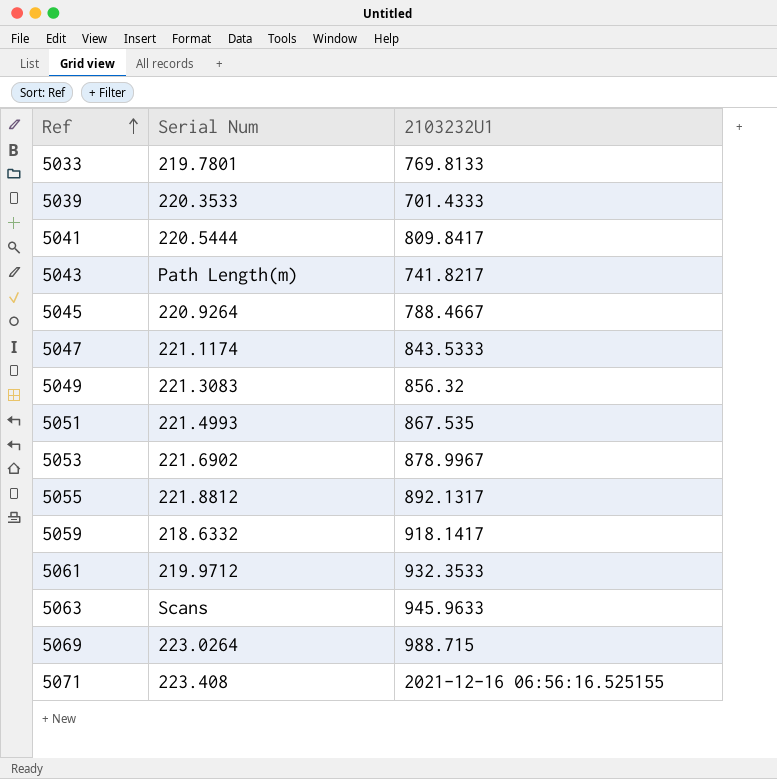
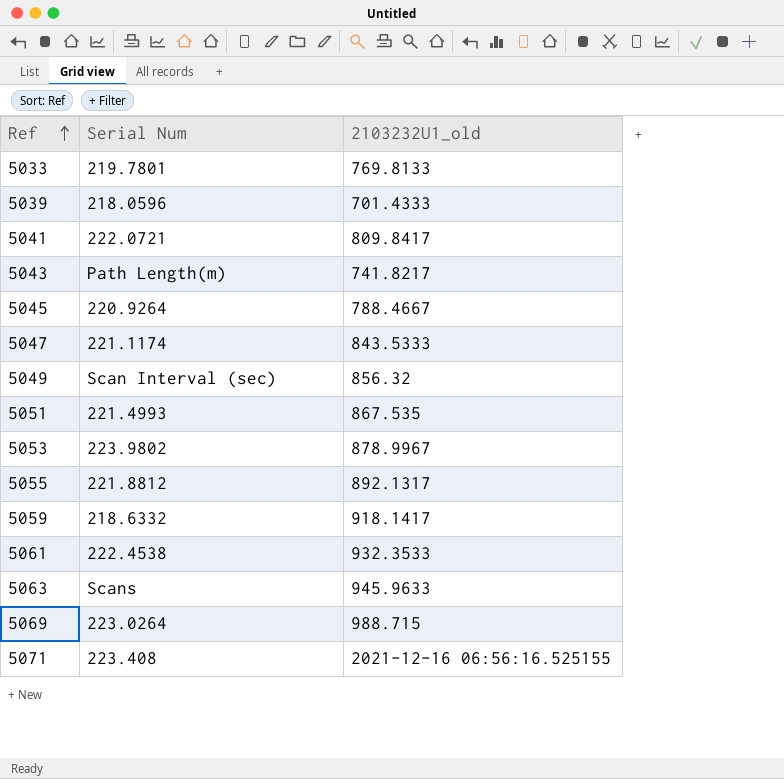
column name: 2103232U1 -> 2103232U1_old
5039 | Serial Num: 220.3533 -> 218.0596
5041 | Serial Num: 220.5444 -> 222.0721
5049 | Serial Num: 221.3083 -> Scan Interval (sec)
5053 | Serial Num: 221.6902 -> 223.9802
5061 | Serial Num: 219.9712 -> 222.4538

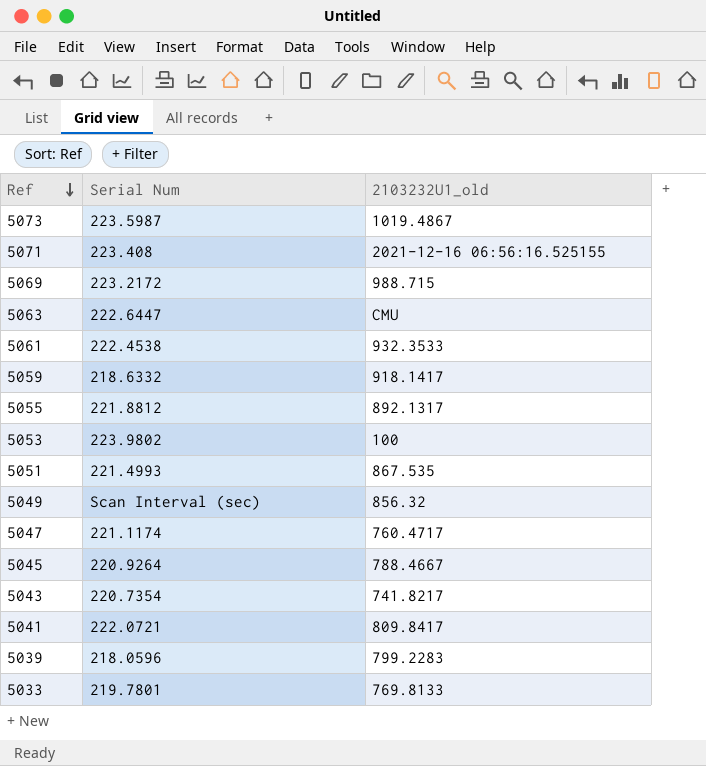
row order: Ref ascending -> Ref descending
row 5073: none -> 223.5987 | 1019.4867
5069 | Serial Num: 223.0264 -> 223.2172
5063 | Serial Num: Scans -> 222.6447
5063 | 2103232U1_old: 945.9633 -> CMU
5053 | 2103232U1_old: 878.9967 -> 100
5047 | 2103232U1_old: 843.5333 -> 760.4717
5043 | Serial Num: Path Length(m) -> 220.7354
5039 | 2103232U1_old: 701.4333 -> 799.2283

